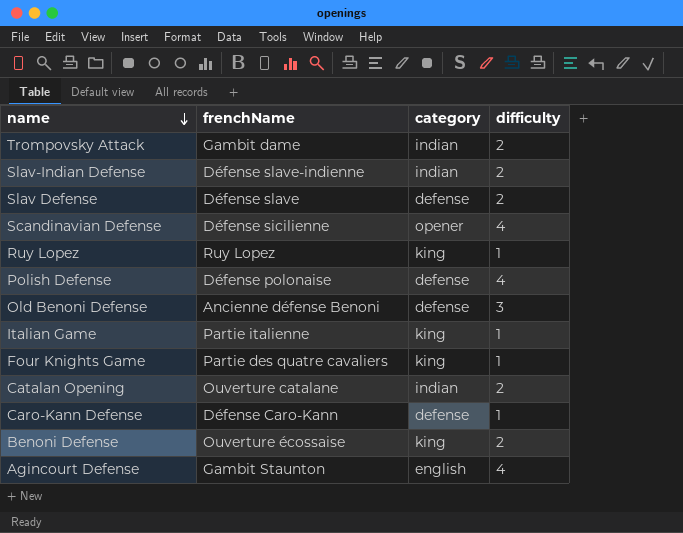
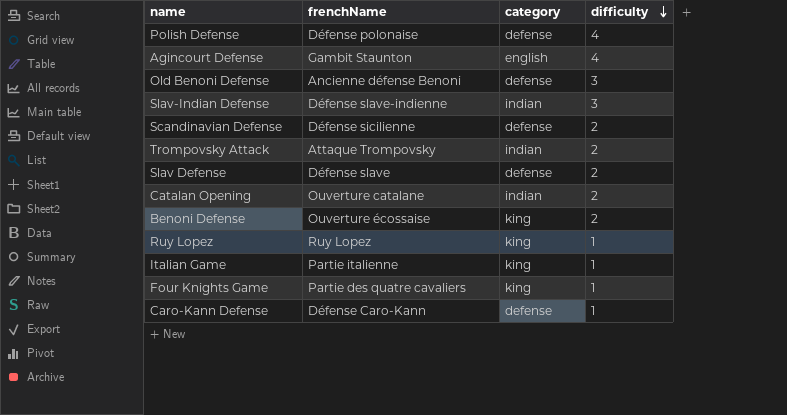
row order: name descending -> difficulty descending
Slav-Indian Defense | difficulty: 2 -> 3
Scandinavian Defense | category: opener -> defense
Scandinavian Defense | difficulty: 4 -> 2
Trompovsky Attack | frenchName: Gambit dame -> Attaque Trompovsky

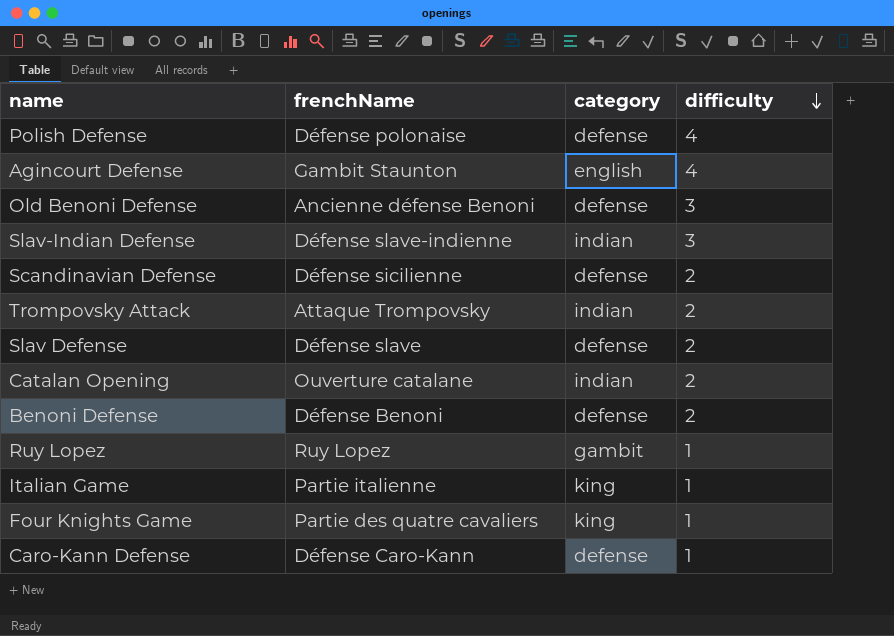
Benoni Defense | frenchName: Ouverture écossaise -> Défense Benoni
Benoni Defense | category: king -> defense
Ruy Lopez | category: king -> gambit

